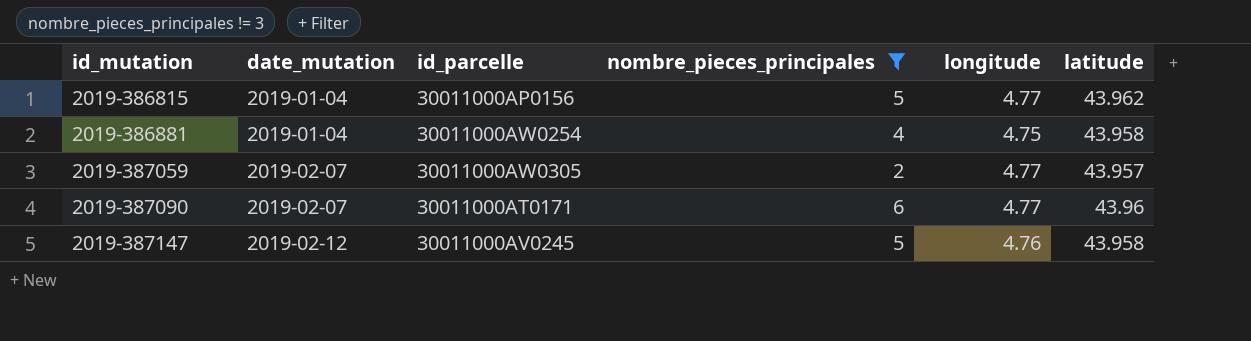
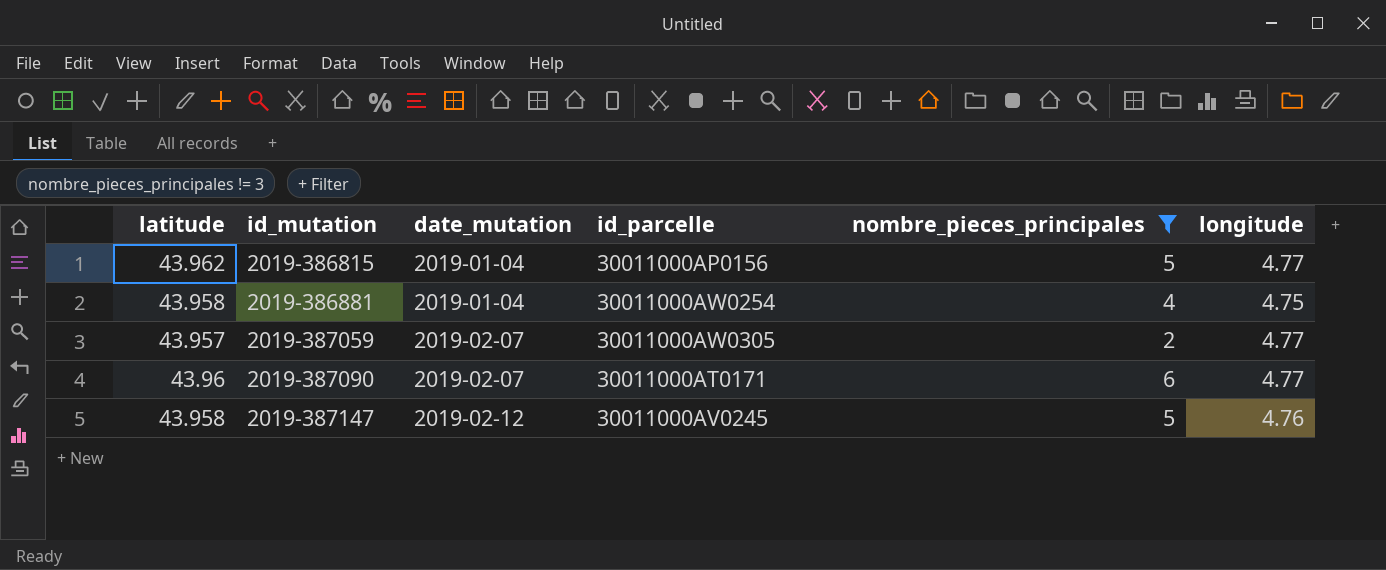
column latitude | position: 6 -> 1

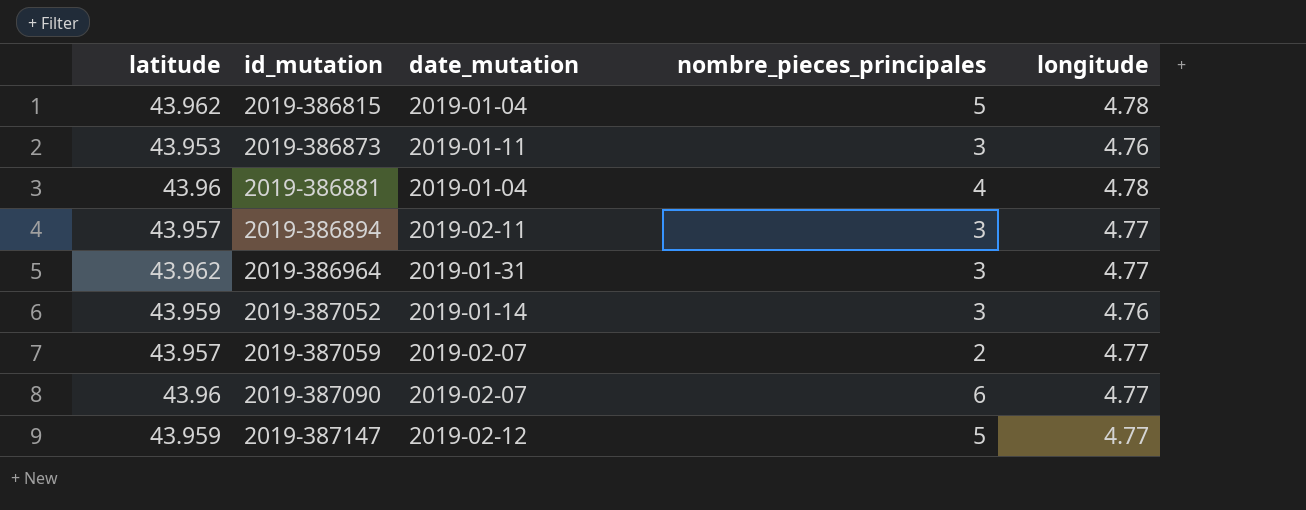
filter: nombre_pieces_principales != 3 -> none
column id_parcelle | position: 4 -> none
2019-386815 | longitude: 4.77 -> 4.78
2019-386881 | latitude: 43.958 -> 43.96
2019-386881 | longitude: 4.75 -> 4.78
2019-387147 | latitude: 43.958 -> 43.959
2019-387147 | longitude: 4.76 -> 4.77

